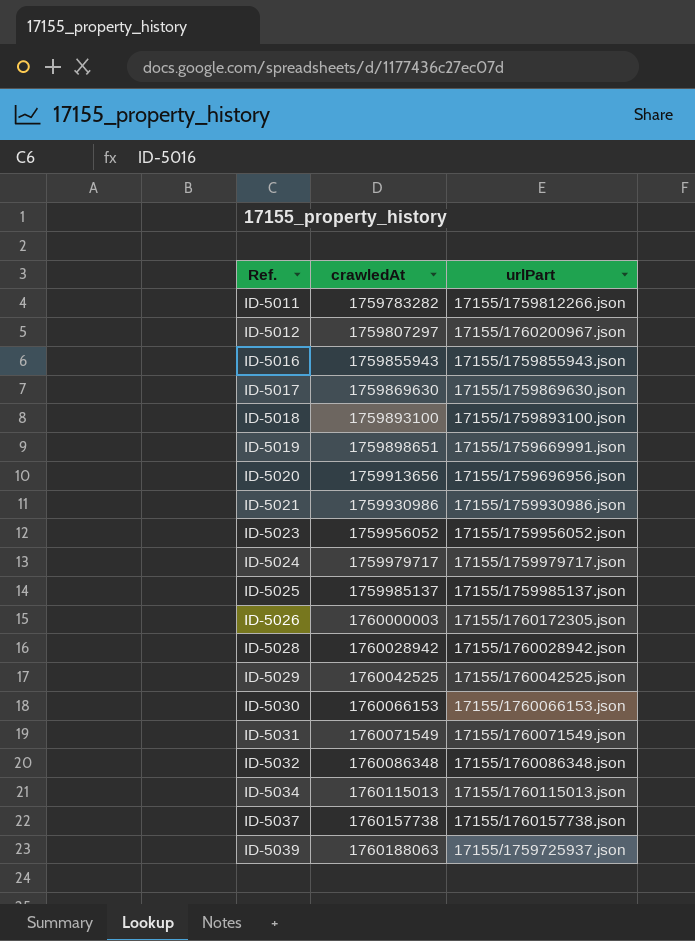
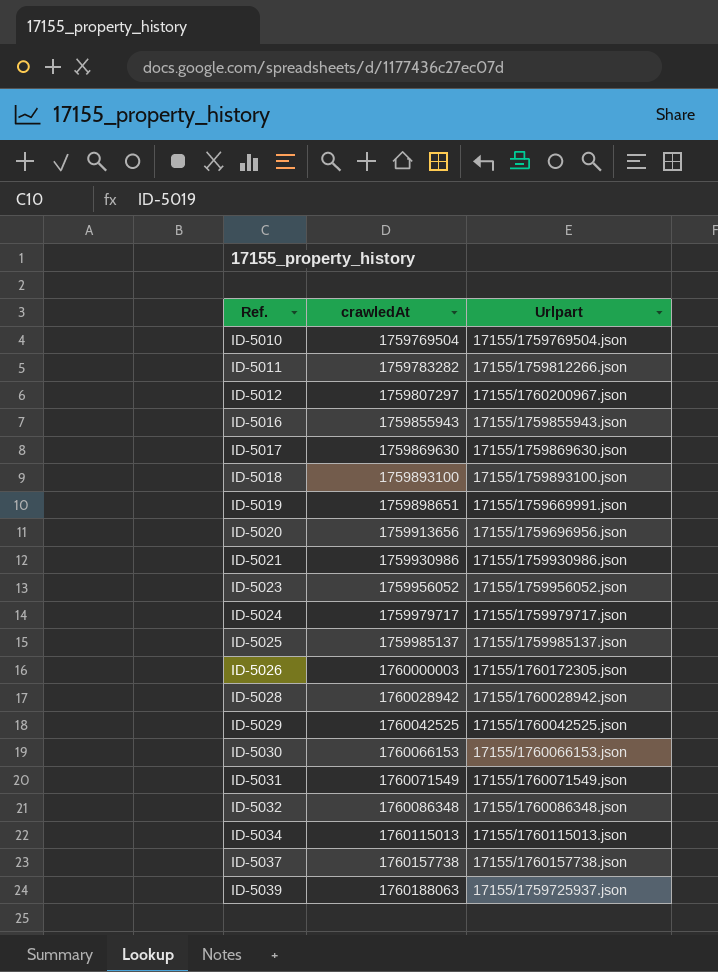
column name: urlPart -> Urlpart
row ID-5010: none -> 1759769504 | 17155/1759769504.json

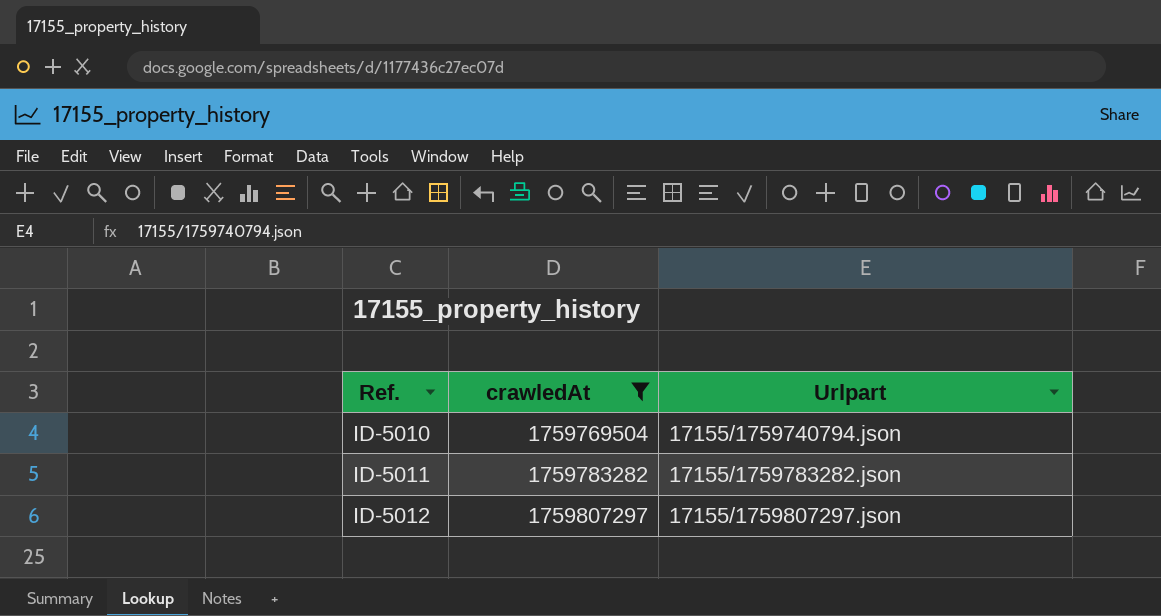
filter: none -> crawledAt <= 1759807297
ID-5010 | Urlpart: 17155/1759769504.json -> 17155/1759740794.json
ID-5011 | Urlpart: 17155/1759812266.json -> 17155/1759783282.json
ID-5012 | Urlpart: 17155/1760200967.json -> 17155/1759807297.json

